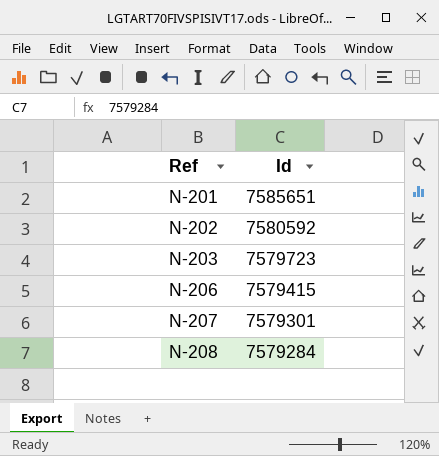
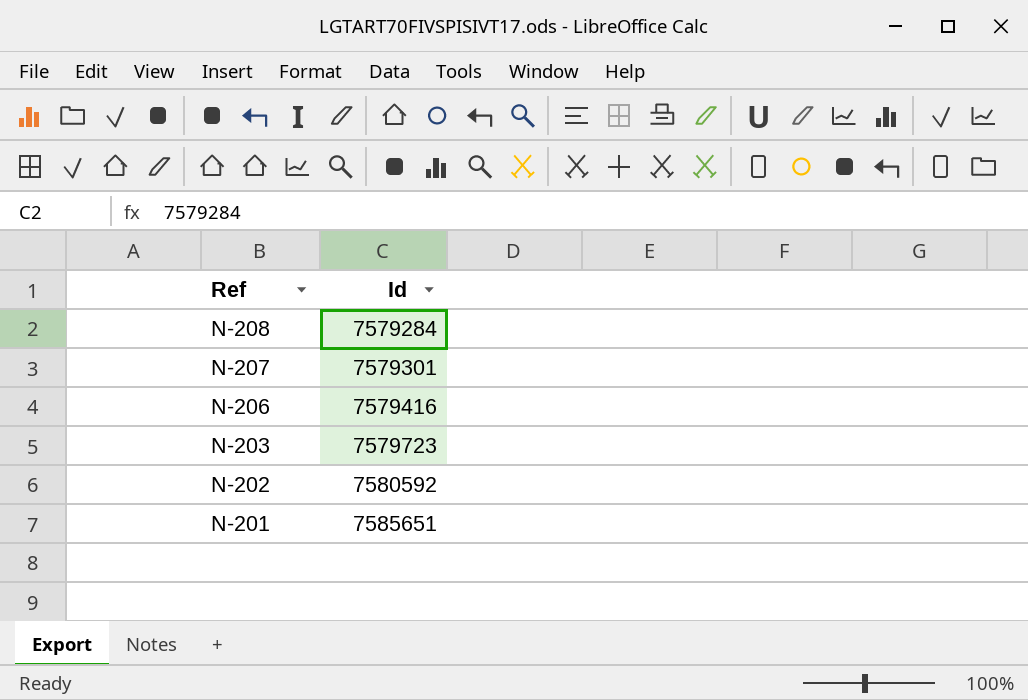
row order: Ref ascending -> Ref descending
N-206 | Id: 7579415 -> 7579416

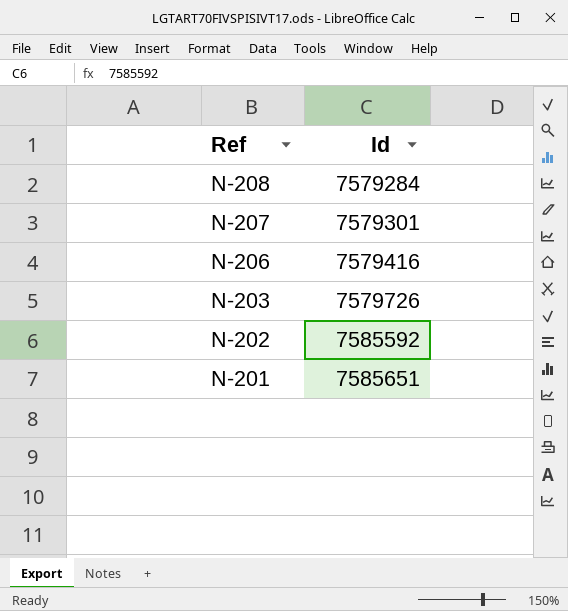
N-203 | Id: 7579723 -> 7579726
N-202 | Id: 7580592 -> 7585592

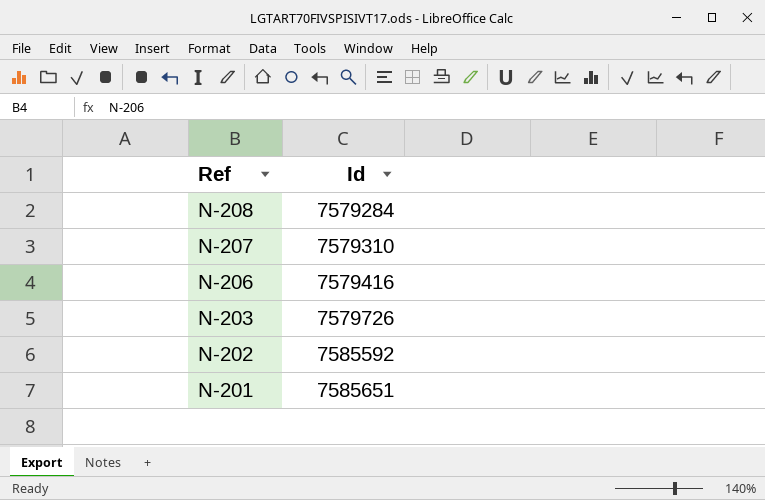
N-207 | Id: 7579301 -> 7579310

